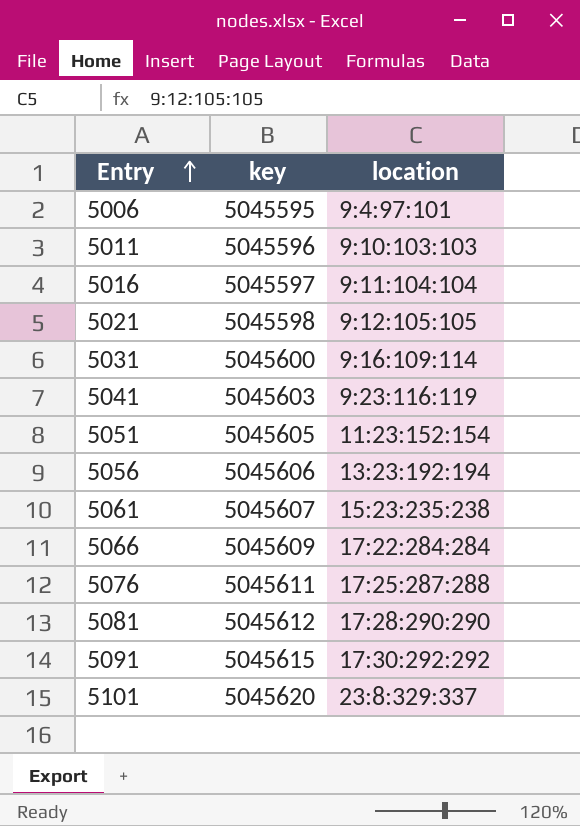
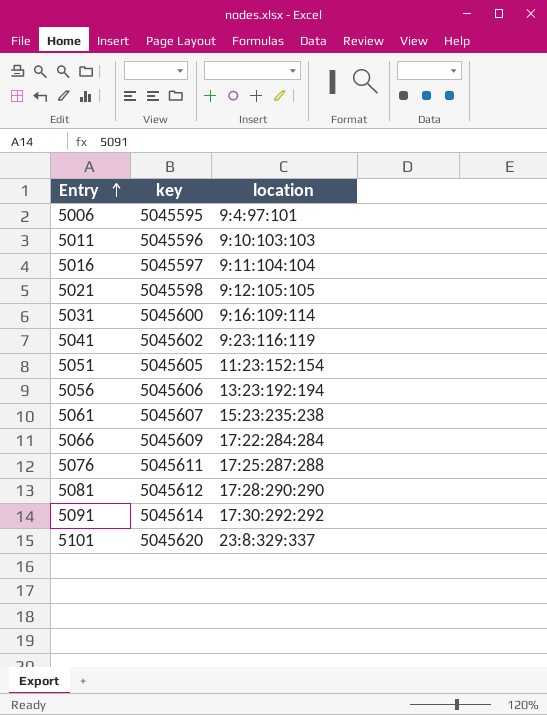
5041 | key: 5045603 -> 5045602
5091 | key: 5045615 -> 5045614

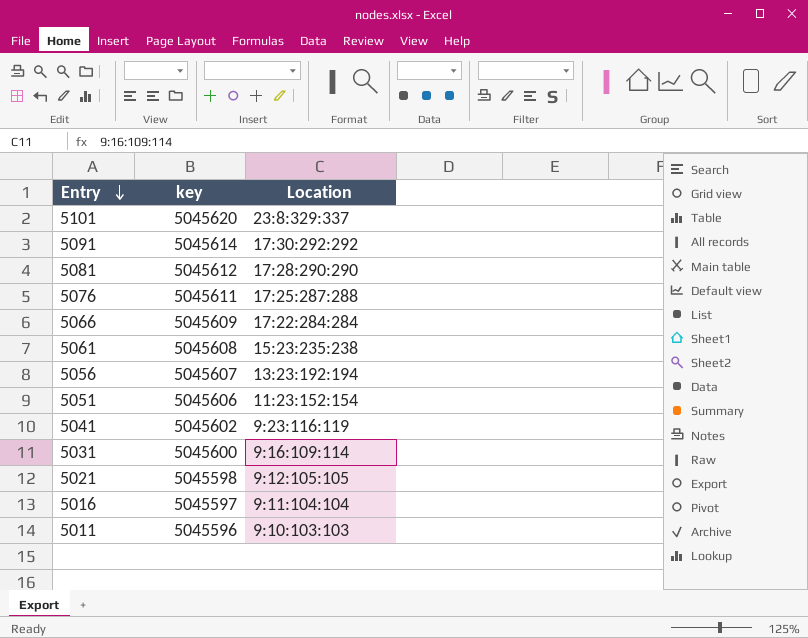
row order: Entry ascending -> Entry descending
column name: location -> Location
row 5006: 5045595 | 9:4:97:101 -> none
5061 | key: 5045607 -> 5045608
5056 | key: 5045606 -> 5045607
5051 | key: 5045605 -> 5045606

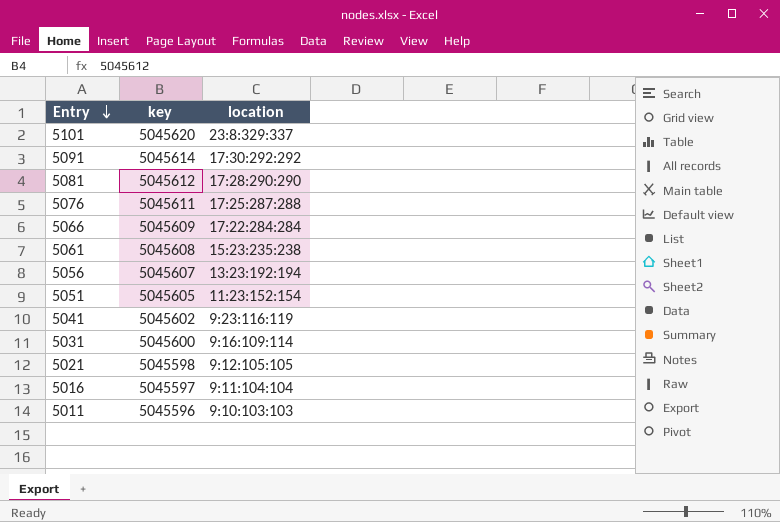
column name: Location -> location
5051 | key: 5045606 -> 5045605

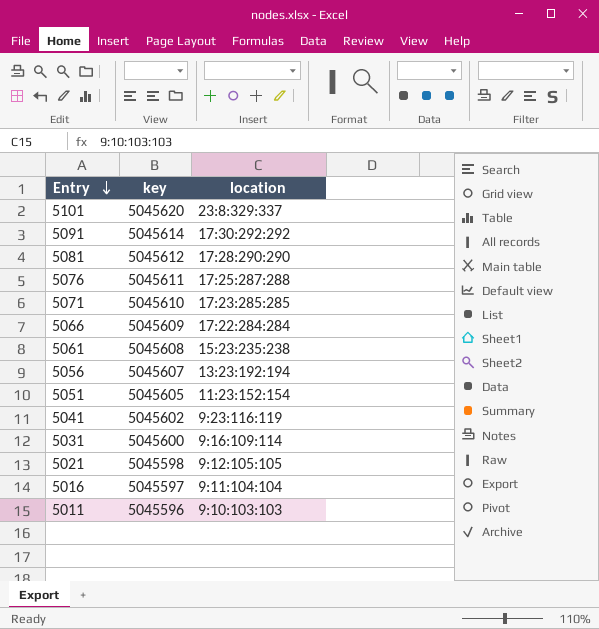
row 5071: none -> 5045610 | 17:23:285:285

